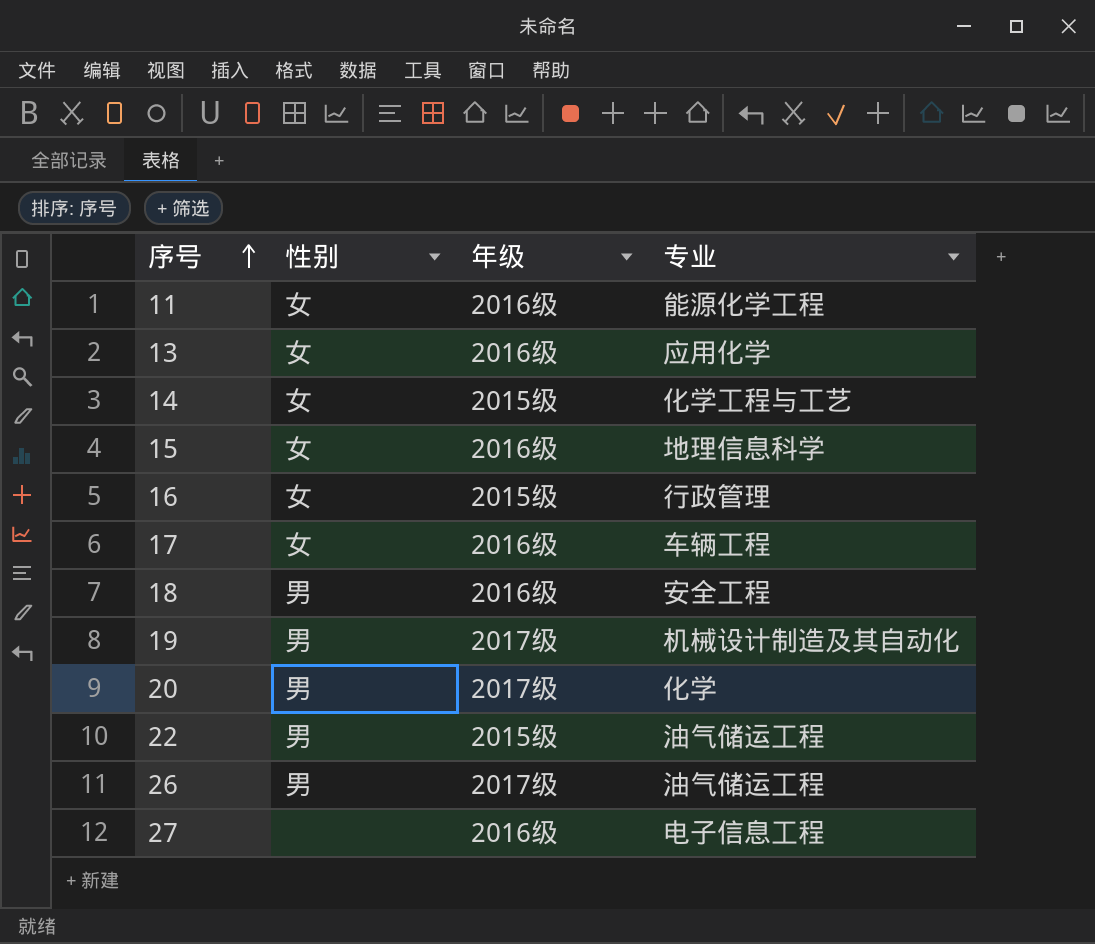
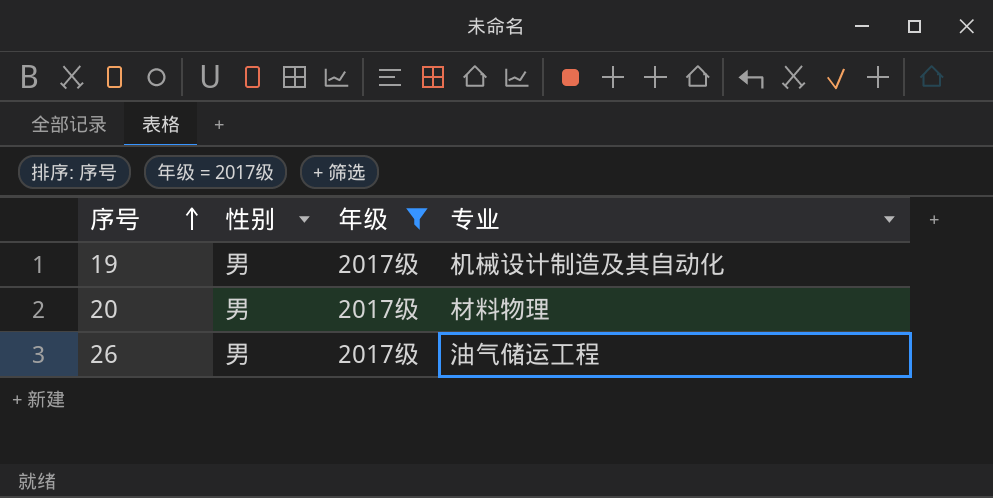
filter: none -> 年级 = 2017级
20 | 专业: 化学 -> 材料物理

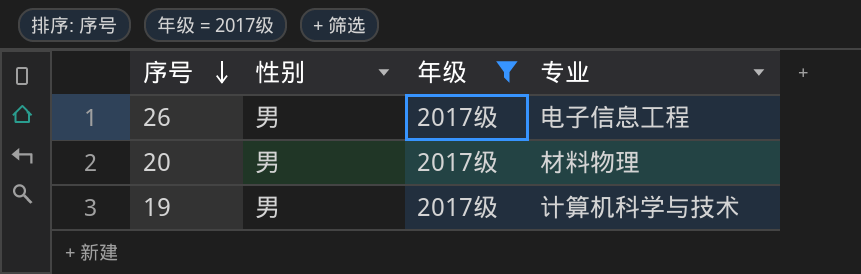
row order: 序号 ascending -> 序号 descending
26 | 专业: 油气储运工程 -> 电子信息工程
19 | 专业: 机械设计制造及其自动化 -> 计算机科学与技术

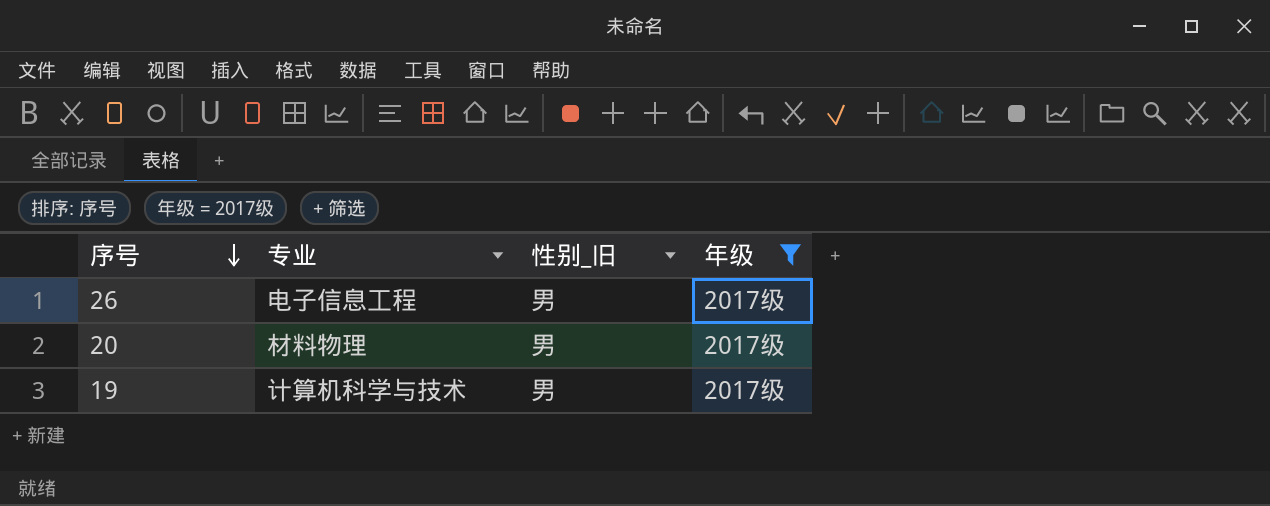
column 专业 | position: 4 -> 2
column name: 性别 -> 性别_旧

